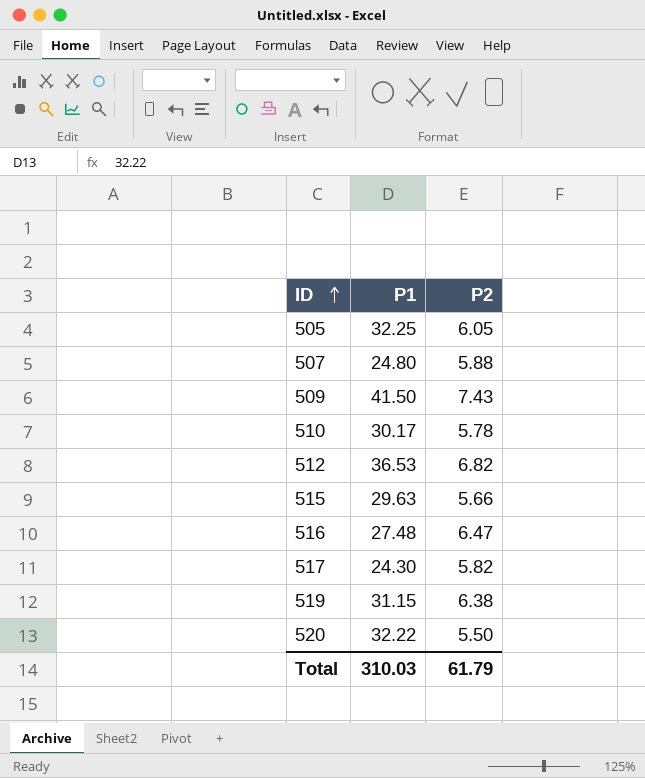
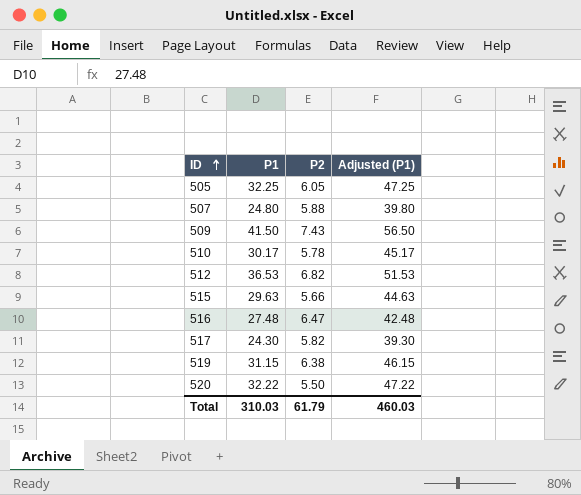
column Adjusted (P1) | formula: none -> [P1] + 15

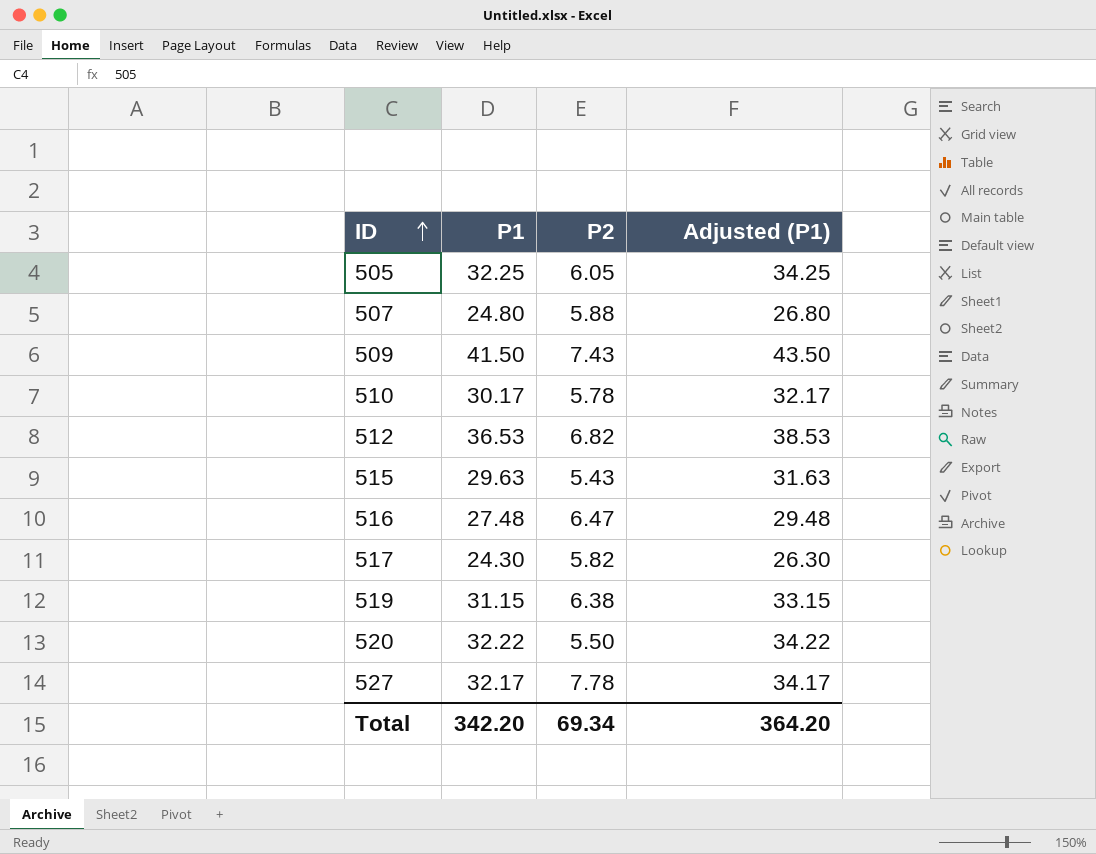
column Adjusted (P1) | formula: [P1] + 15 -> [P1] + 2
515 | P2: 5.66 -> 5.43
row 527: none -> 32.17 | 7.78 | 34.17
Total | P1: 310.03 -> 342.20
Total | P2: 61.79 -> 69.34
Total | Adjusted (P1): 460.03 -> 364.20

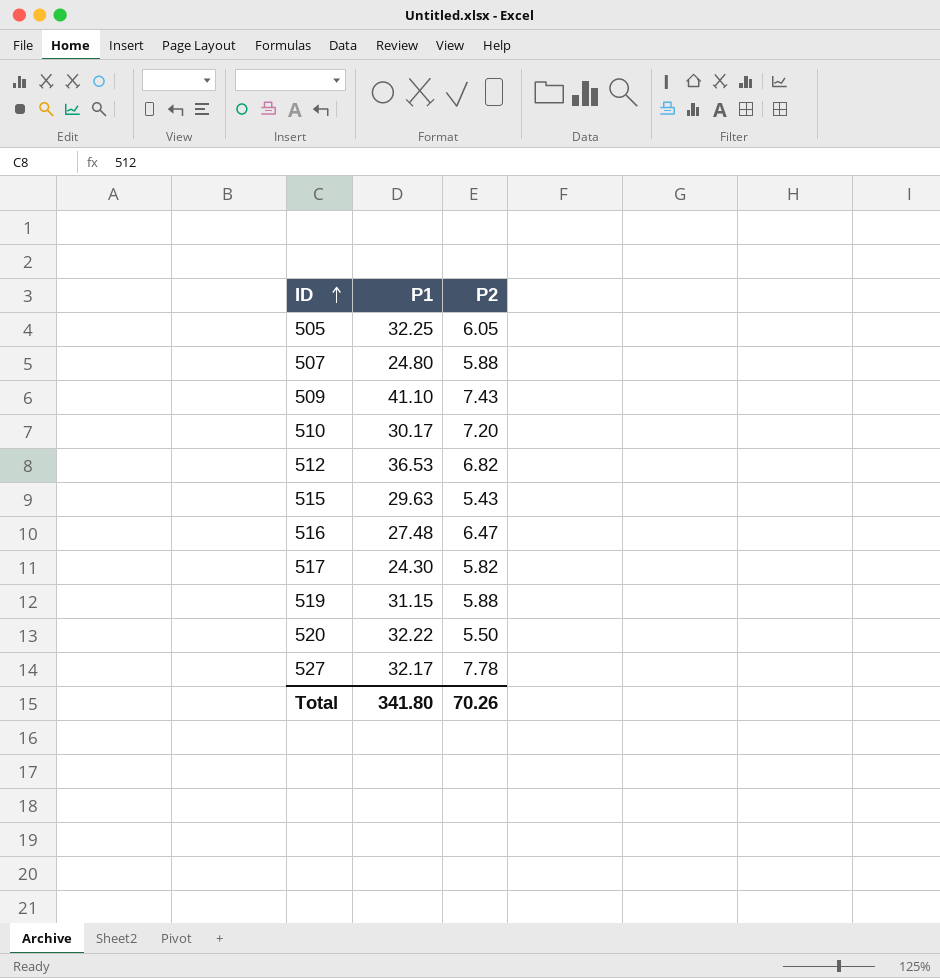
column Adjusted (P1) | formula: [P1] + 2 -> none
509 | P1: 41.50 -> 41.10
510 | P2: 5.78 -> 7.20
519 | P2: 6.38 -> 5.88
Total | P1: 342.20 -> 341.80
Total | P2: 69.34 -> 70.26

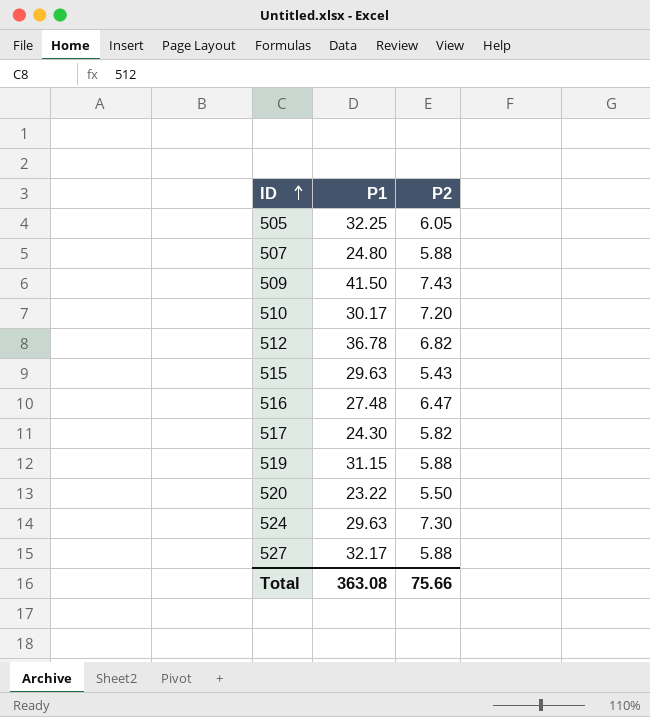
509 | P1: 41.10 -> 41.50
512 | P1: 36.53 -> 36.78
520 | P1: 32.22 -> 23.22
row 524: none -> 29.63 | 7.30
527 | P2: 7.78 -> 5.88
Total | P1: 341.80 -> 363.08
Total | P2: 70.26 -> 75.66

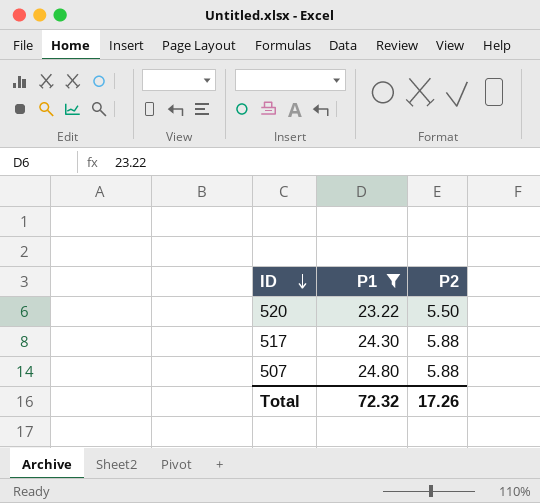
filter: none -> P1 <= 24.80
row order: ID ascending -> ID descending
517 | P2: 5.82 -> 5.88
Total | P1: 363.08 -> 72.32
Total | P2: 75.66 -> 17.26

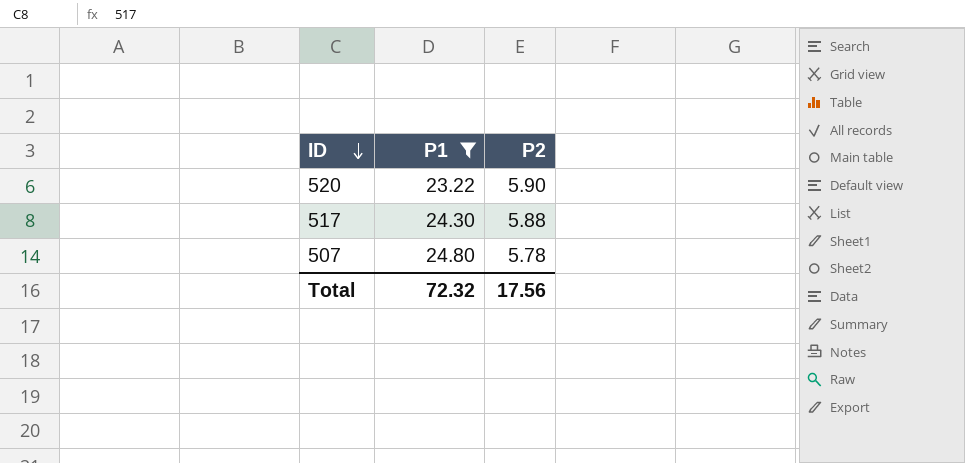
520 | P2: 5.50 -> 5.90
507 | P2: 5.88 -> 5.78
Total | P2: 17.26 -> 17.56

